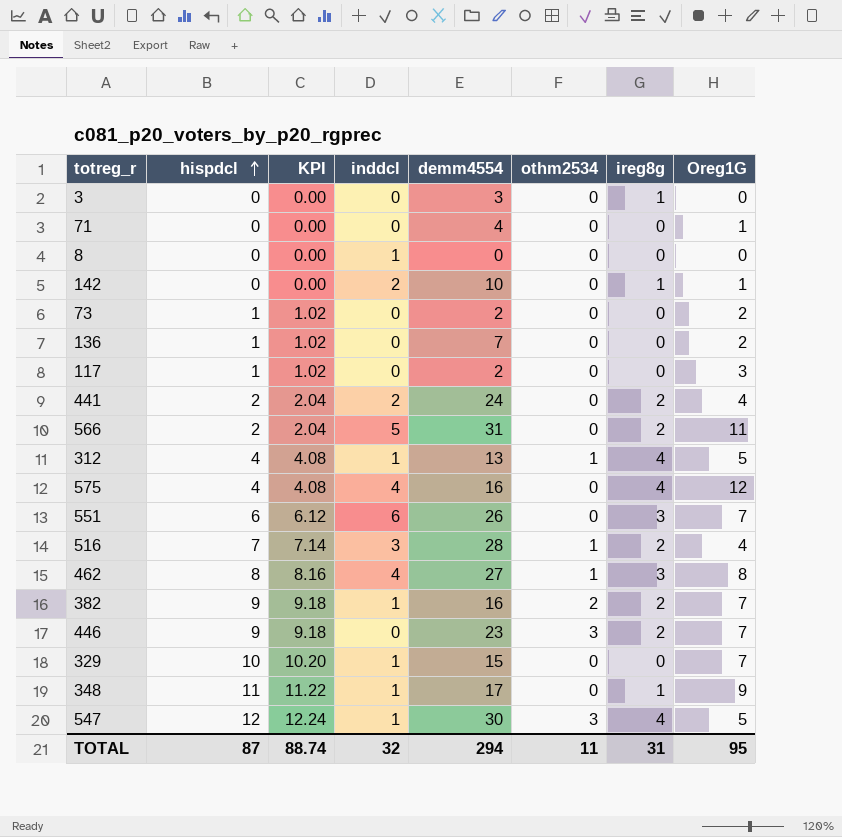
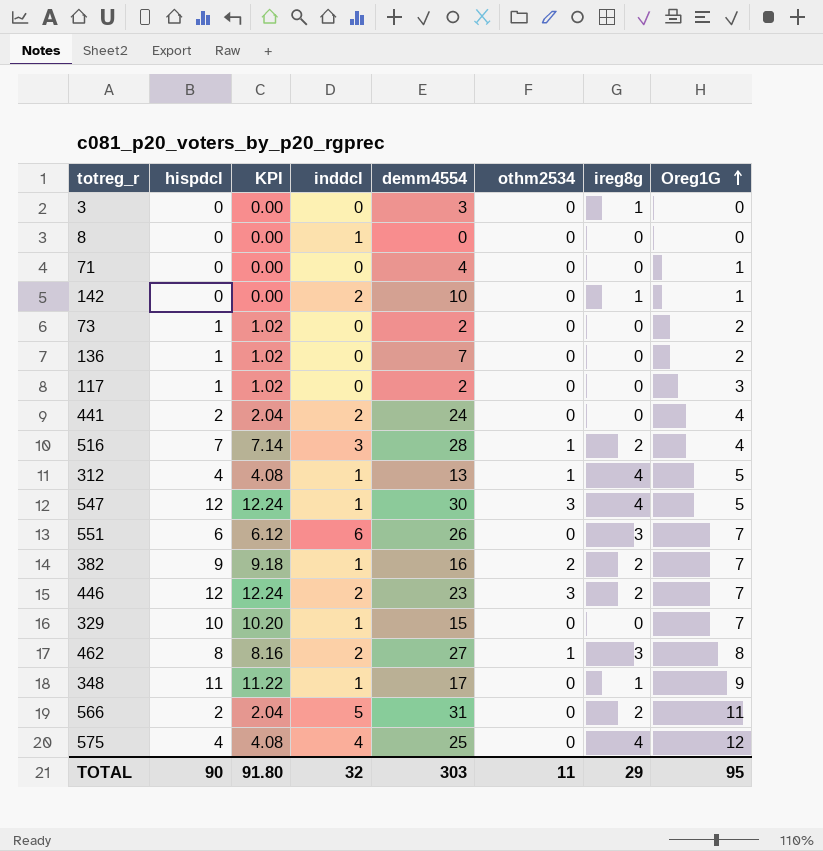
row order: hispdcl ascending -> Oreg1G ascending
441 | ireg8g: 2 -> 0
446 | hispdcl: 9 -> 12
446 | KPI: 9.18 -> 12.24
446 | inddcl: 0 -> 2
462 | inddcl: 4 -> 2
575 | demm4554: 16 -> 25
TOTAL | hispdcl: 87 -> 90
TOTAL | KPI: 88.74 -> 91.80
TOTAL | demm4554: 294 -> 303
TOTAL | ireg8g: 31 -> 29

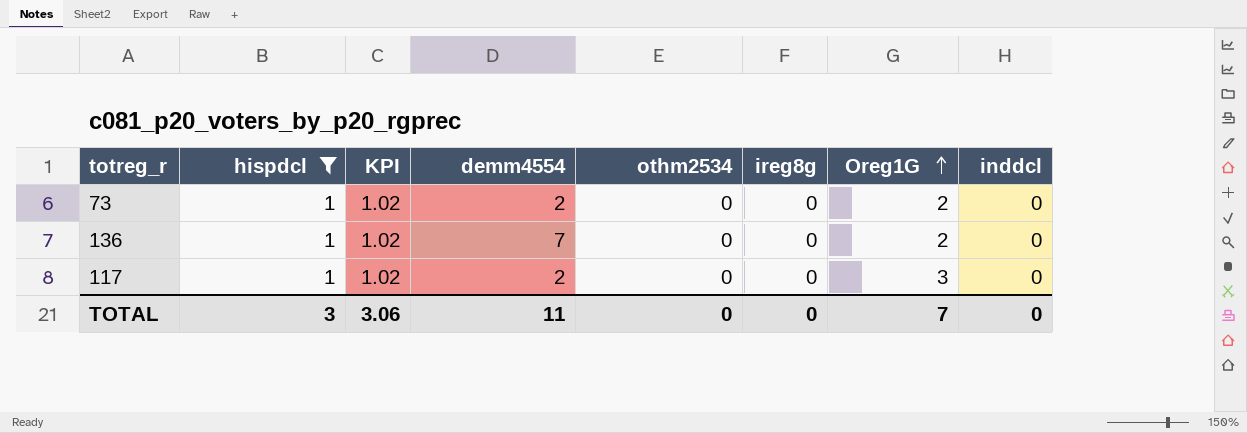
filter: none -> hispdcl = 1
column inddcl | position: 4 -> 8
TOTAL | hispdcl: 90 -> 3
TOTAL | KPI: 91.80 -> 3.06
TOTAL | demm4554: 303 -> 11
TOTAL | othm2534: 11 -> 0
TOTAL | ireg8g: 29 -> 0
TOTAL | Oreg1G: 95 -> 7
TOTAL | inddcl: 32 -> 0

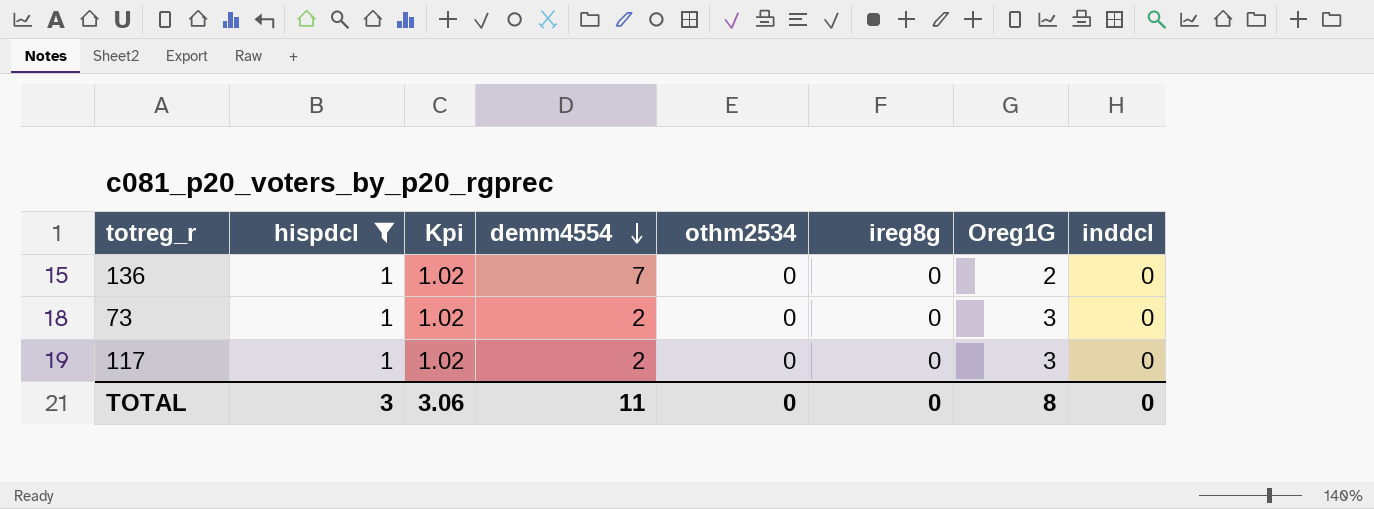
row order: Oreg1G ascending -> demm4554 descending
column name: KPI -> Kpi
73 | Oreg1G: 2 -> 3
TOTAL | Oreg1G: 7 -> 8

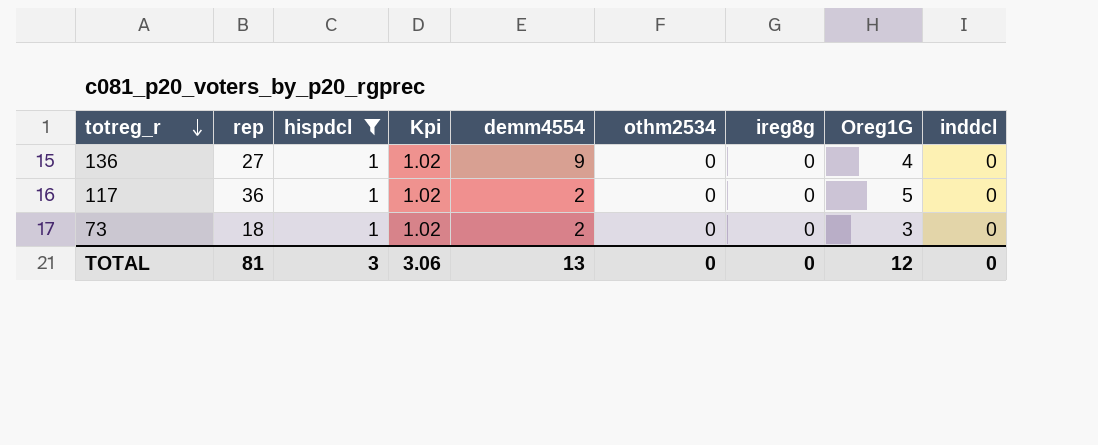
row order: demm4554 descending -> totreg_r descending
column rep | position: none -> 2
136 | demm4554: 7 -> 9
136 | Oreg1G: 2 -> 4
117 | Oreg1G: 3 -> 5
TOTAL | demm4554: 11 -> 13
TOTAL | Oreg1G: 8 -> 12

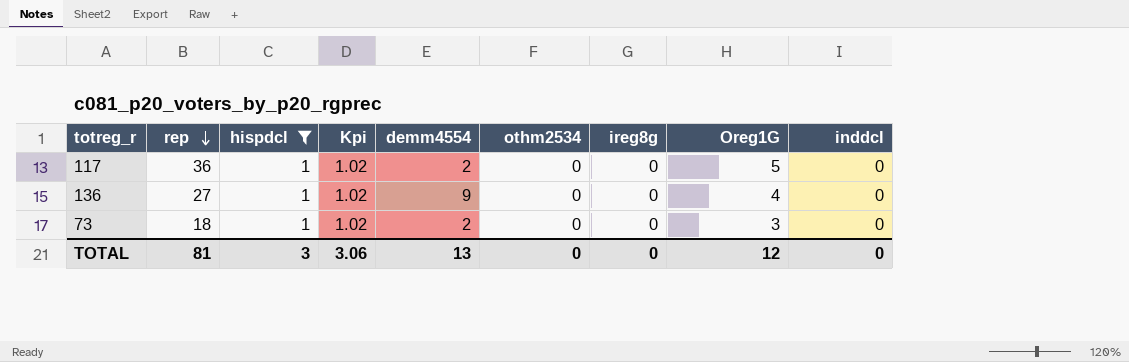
row order: totreg_r descending -> rep descending

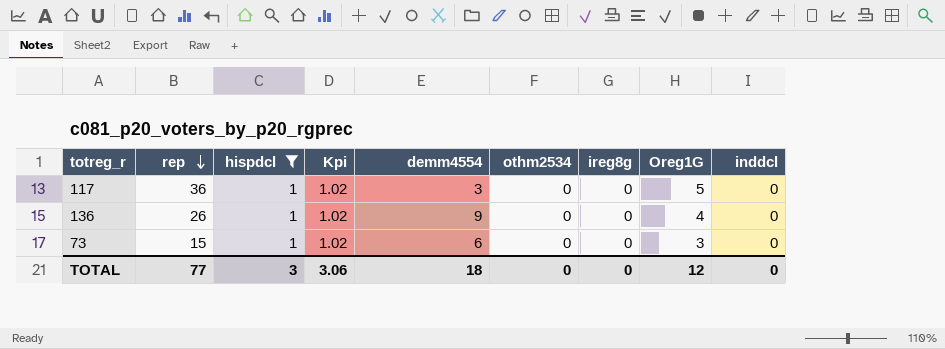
117 | demm4554: 2 -> 3
136 | rep: 27 -> 26
73 | rep: 18 -> 15
73 | demm4554: 2 -> 6
TOTAL | rep: 81 -> 77
TOTAL | demm4554: 13 -> 18

